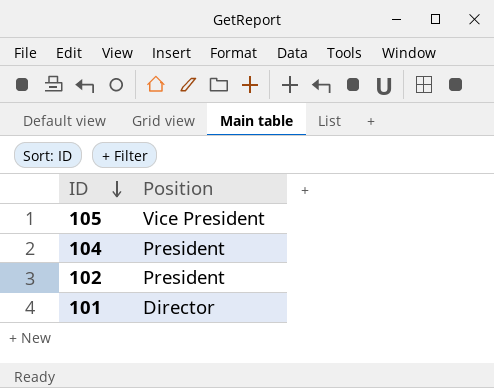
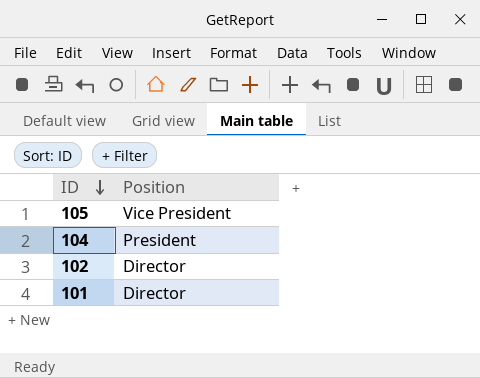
102 | Position: President -> Director

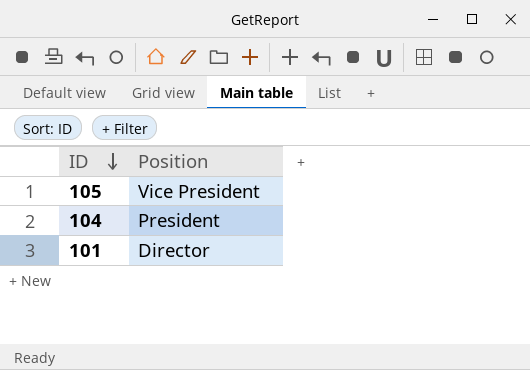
row 102: Director -> none

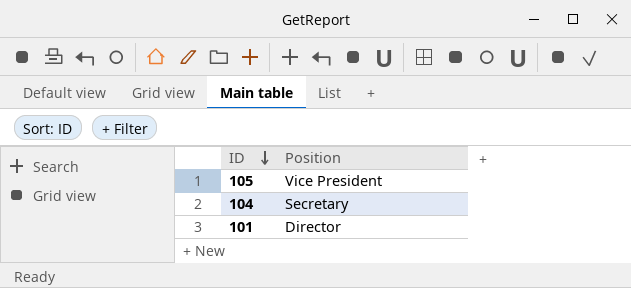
104 | Position: President -> Secretary

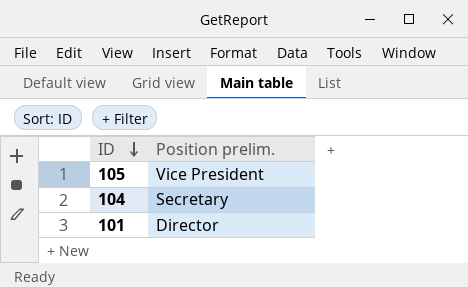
column name: Position -> Position prelim.

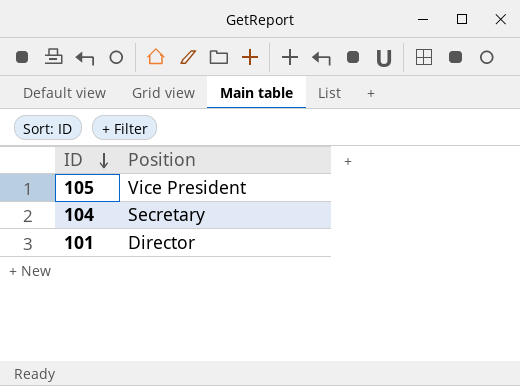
column name: Position prelim. -> Position

